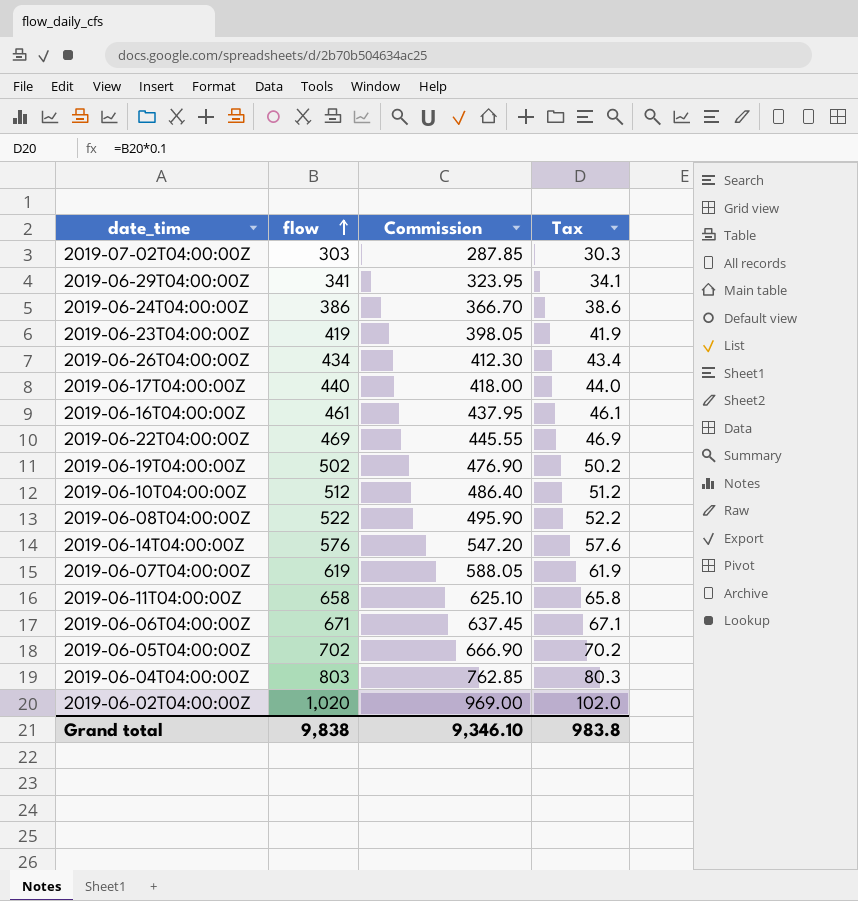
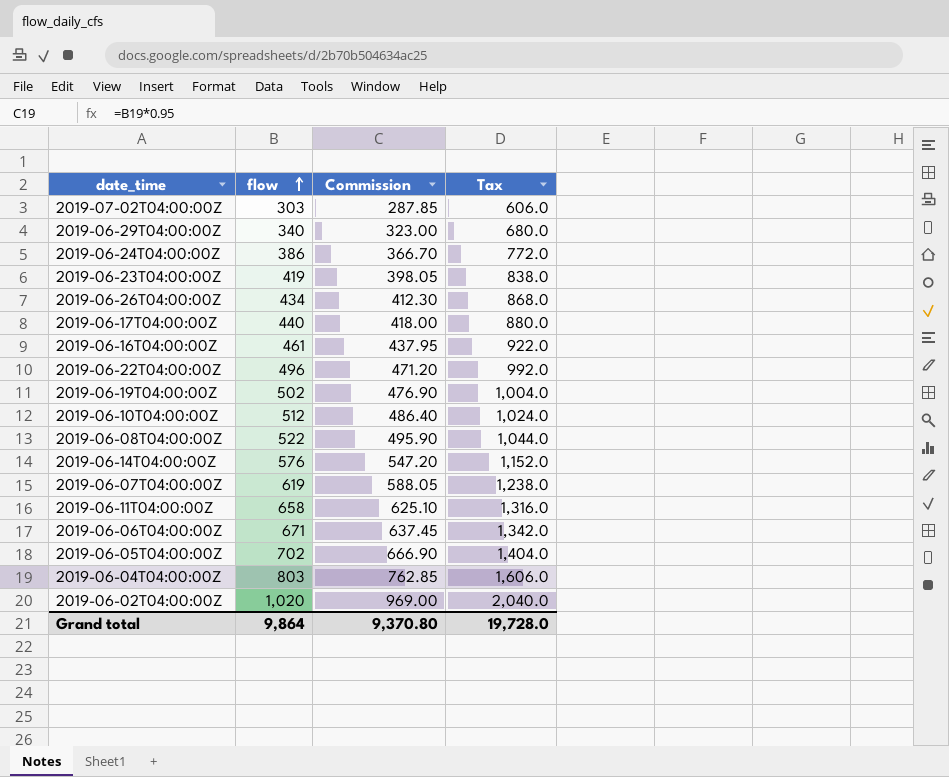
column Tax | formula: [flow] * 0.1 -> [flow] * 2
2019-06-29T04:00:00Z | flow: 341 -> 340
2019-06-29T04:00:00Z | Commission: 323.95 -> 323.00
2019-06-22T04:00:00Z | flow: 469 -> 496
2019-06-22T04:00:00Z | Commission: 445.55 -> 471.20
Grand total | flow: 9,838 -> 9,864
Grand total | Commission: 9,346.10 -> 9,370.80
Grand total | Tax: 983.8 -> 19,728.0

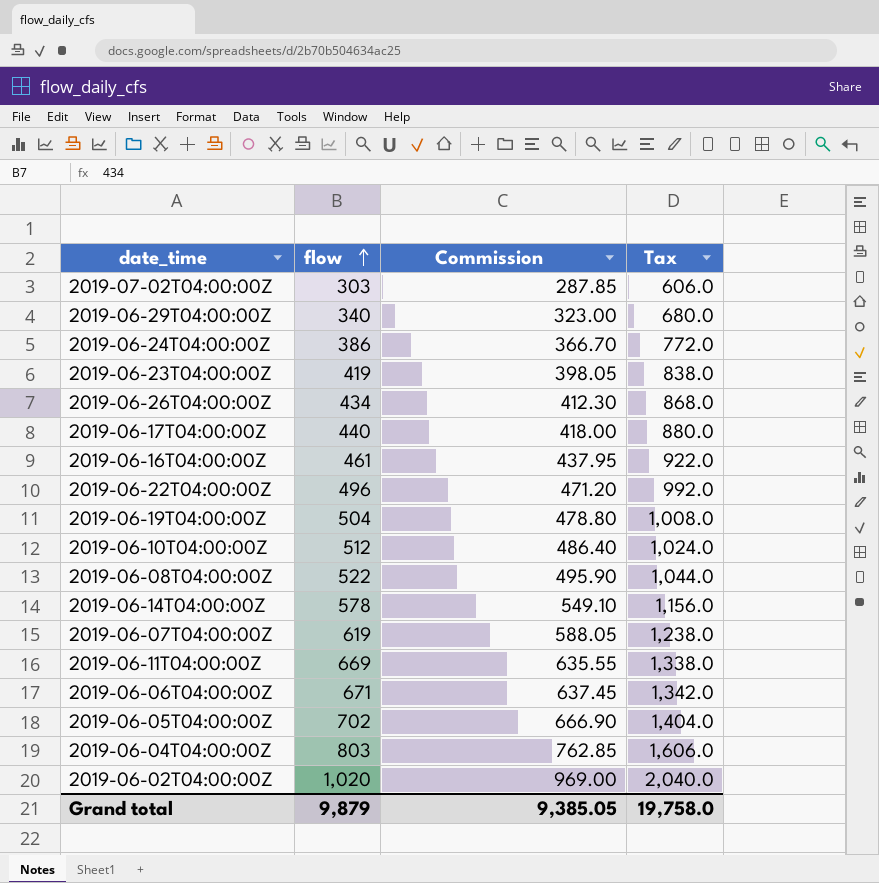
2019-06-19T04:00:00Z | flow: 502 -> 504
2019-06-19T04:00:00Z | Commission: 476.90 -> 478.80
2019-06-19T04:00:00Z | Tax: 1,004.0 -> 1,008.0
2019-06-14T04:00:00Z | flow: 576 -> 578
2019-06-14T04:00:00Z | Commission: 547.20 -> 549.10
2019-06-14T04:00:00Z | Tax: 1,152.0 -> 1,156.0
2019-06-11T04:00:00Z | flow: 658 -> 669
2019-06-11T04:00:00Z | Commission: 625.10 -> 635.55
2019-06-11T04:00:00Z | Tax: 1,316.0 -> 1,338.0
Grand total | flow: 9,864 -> 9,879
Grand total | Commission: 9,370.80 -> 9,385.05
Grand total | Tax: 19,728.0 -> 19,758.0

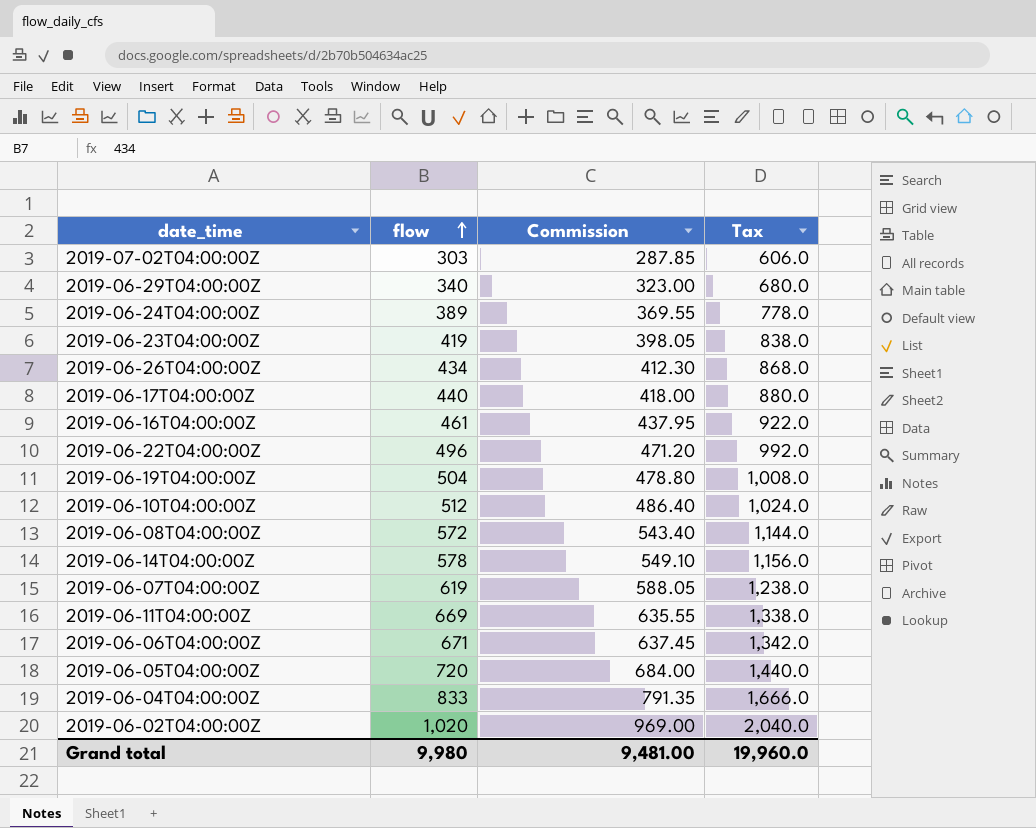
2019-06-24T04:00:00Z | flow: 386 -> 389
2019-06-24T04:00:00Z | Commission: 366.70 -> 369.55
2019-06-24T04:00:00Z | Tax: 772.0 -> 778.0
2019-06-08T04:00:00Z | flow: 522 -> 572
2019-06-08T04:00:00Z | Commission: 495.90 -> 543.40
2019-06-08T04:00:00Z | Tax: 1,044.0 -> 1,144.0
2019-06-05T04:00:00Z | flow: 702 -> 720
2019-06-05T04:00:00Z | Commission: 666.90 -> 684.00
2019-06-05T04:00:00Z | Tax: 1,404.0 -> 1,440.0
2019-06-04T04:00:00Z | flow: 803 -> 833
2019-06-04T04:00:00Z | Commission: 762.85 -> 791.35
2019-06-04T04:00:00Z | Tax: 1,606.0 -> 1,666.0
Grand total | flow: 9,879 -> 9,980
Grand total | Commission: 9,385.05 -> 9,481.00
Grand total | Tax: 19,758.0 -> 19,960.0

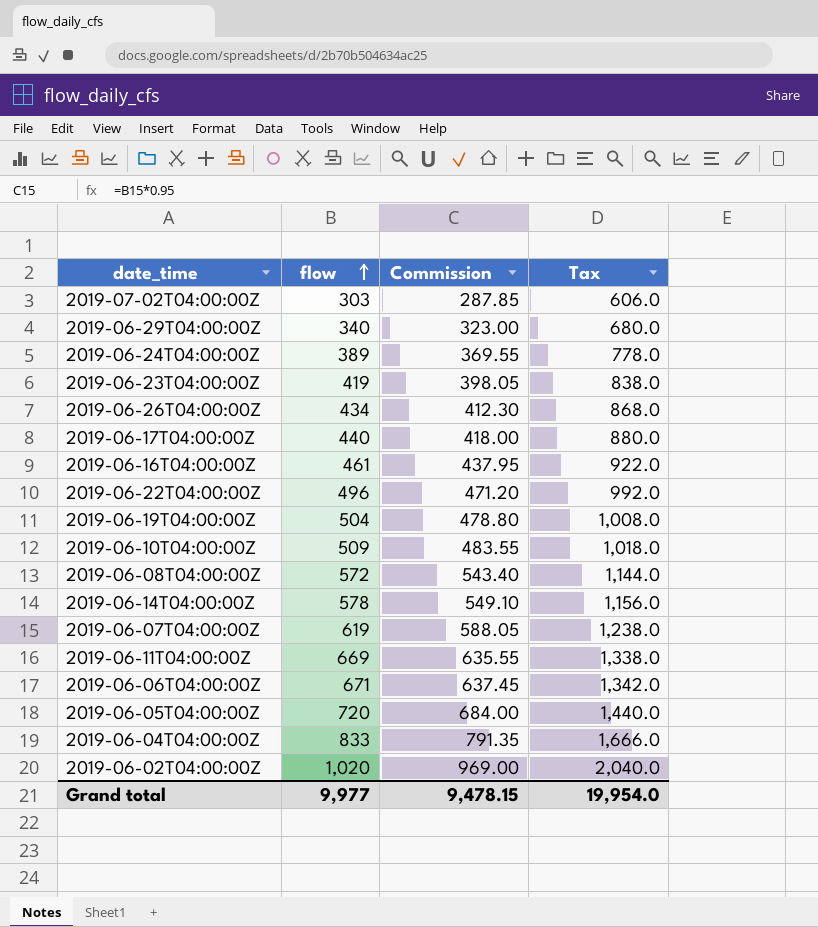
2019-06-10T04:00:00Z | flow: 512 -> 509
2019-06-10T04:00:00Z | Commission: 486.40 -> 483.55
2019-06-10T04:00:00Z | Tax: 1,024.0 -> 1,018.0
Grand total | flow: 9,980 -> 9,977
Grand total | Commission: 9,481.00 -> 9,478.15
Grand total | Tax: 19,960.0 -> 19,954.0

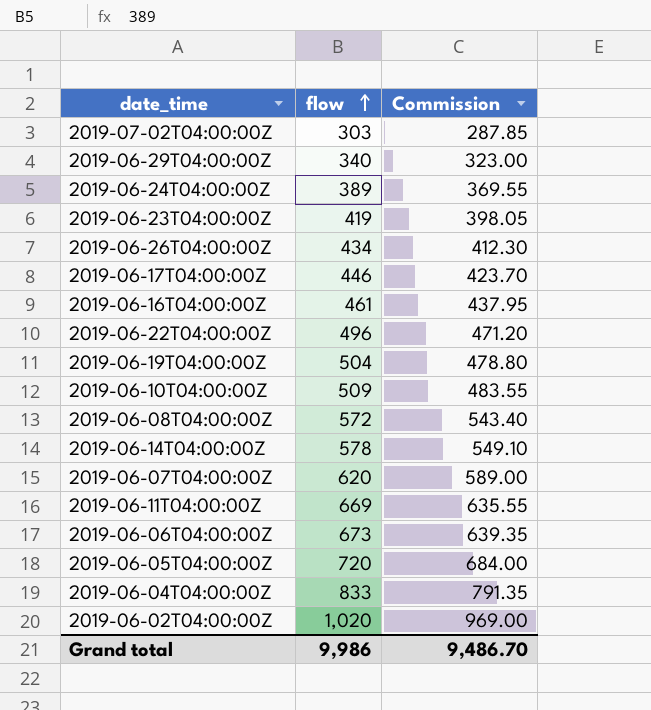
column Tax | formula: [flow] * 2 -> none
2019-06-17T04:00:00Z | flow: 440 -> 446
2019-06-17T04:00:00Z | Commission: 418.00 -> 423.70
2019-06-07T04:00:00Z | flow: 619 -> 620
2019-06-07T04:00:00Z | Commission: 588.05 -> 589.00
2019-06-06T04:00:00Z | flow: 671 -> 673
2019-06-06T04:00:00Z | Commission: 637.45 -> 639.35
Grand total | flow: 9,977 -> 9,986
Grand total | Commission: 9,478.15 -> 9,486.70

